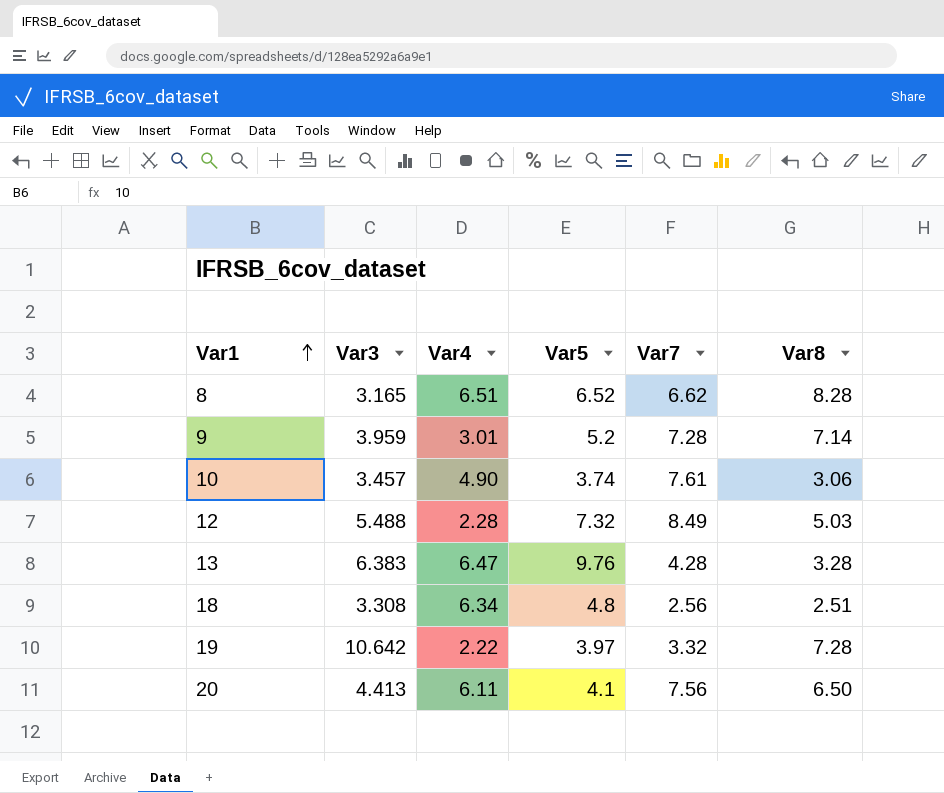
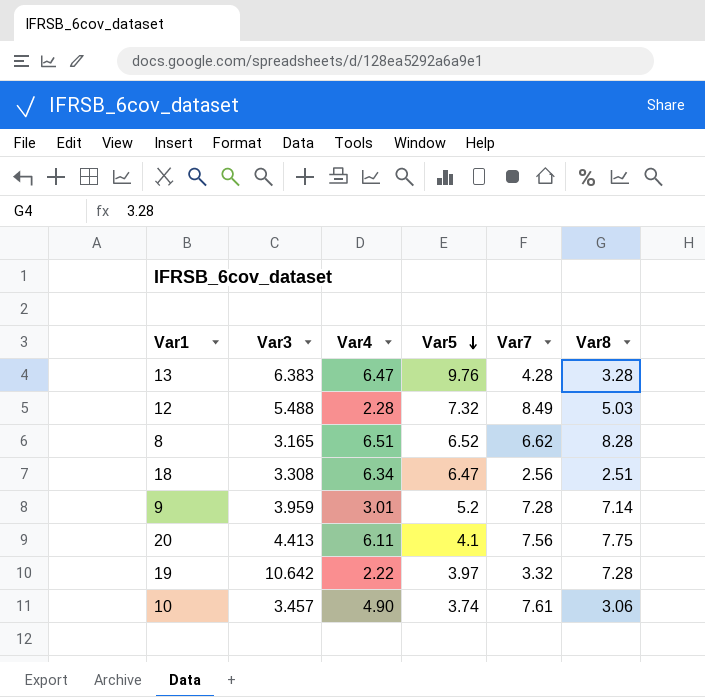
row order: Var1 ascending -> Var5 descending
18 | Var5: 4.8 -> 6.47
20 | Var8: 6.50 -> 7.75

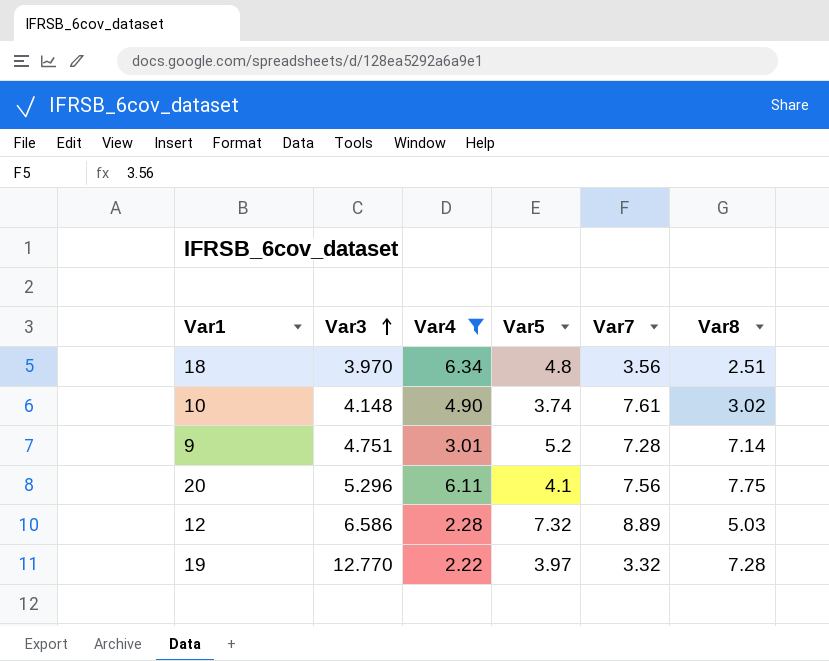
filter: none -> Var4 <= 6.34
row order: Var5 descending -> Var3 ascending
18 | Var3: 3.308 -> 3.970
18 | Var5: 6.47 -> 4.8
18 | Var7: 2.56 -> 3.56
10 | Var3: 3.457 -> 4.148
10 | Var8: 3.06 -> 3.02
9 | Var3: 3.959 -> 4.751
20 | Var3: 4.413 -> 5.296
12 | Var3: 5.488 -> 6.586
12 | Var7: 8.49 -> 8.89
19 | Var3: 10.642 -> 12.770

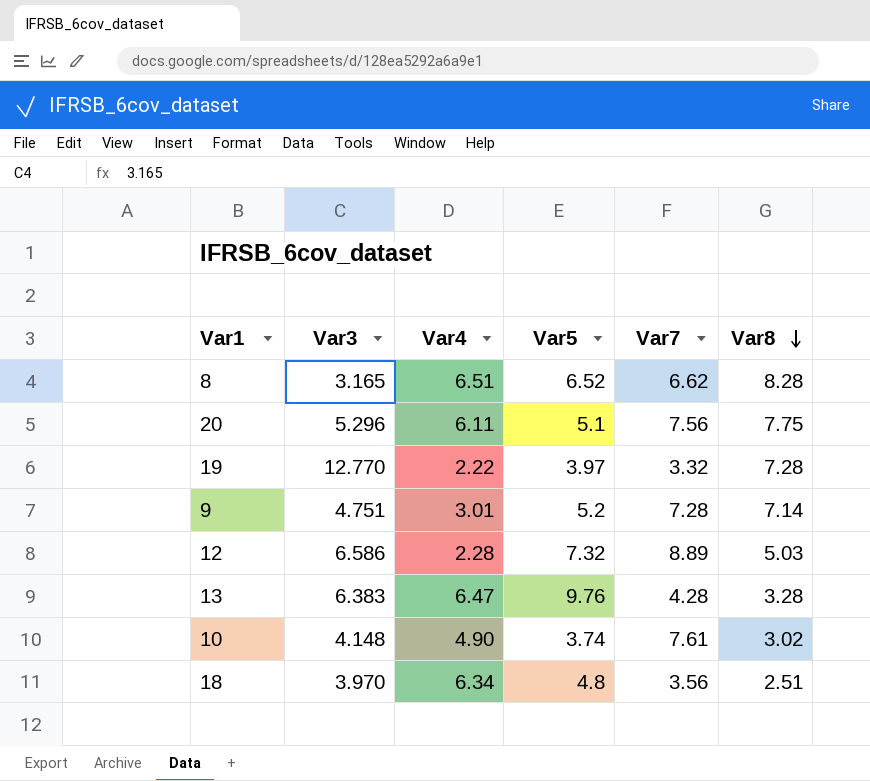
filter: Var4 <= 6.34 -> none
row order: Var3 ascending -> Var8 descending
20 | Var5: 4.1 -> 5.1

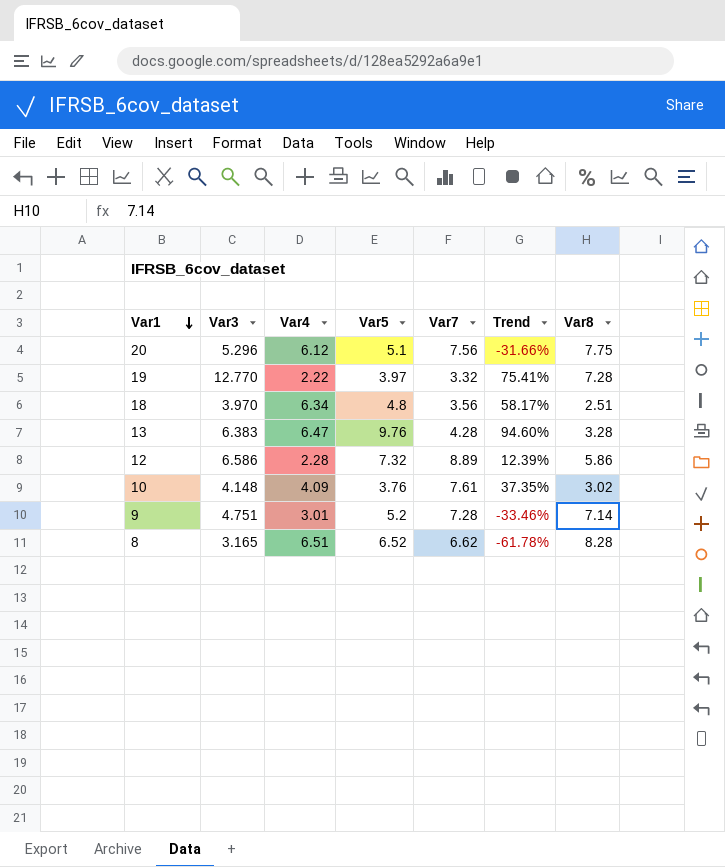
row order: Var8 descending -> Var1 descending
column Trend | formula: none -> ([Var3] - [Var8]) / [Var8]
20 | Var4: 6.11 -> 6.12
12 | Var8: 5.03 -> 5.86
10 | Var4: 4.90 -> 4.09
10 | Var5: 3.74 -> 3.76

